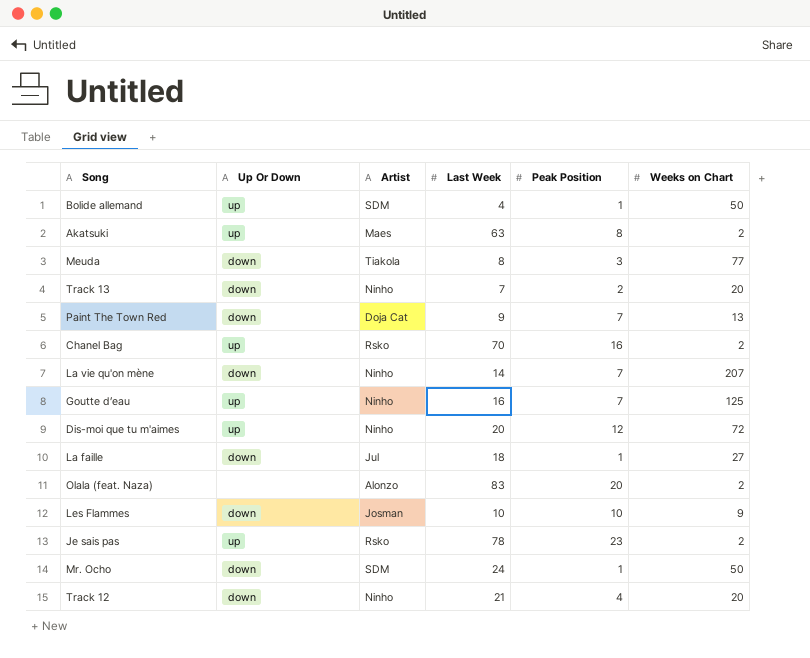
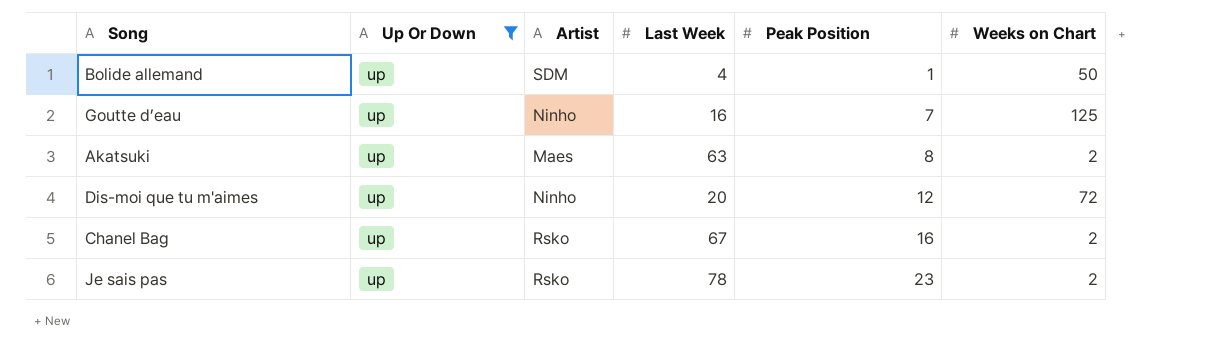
filter: none -> Up Or Down = up
row order: none -> Peak Position ascending
Chanel Bag | Last Week: 70 -> 67

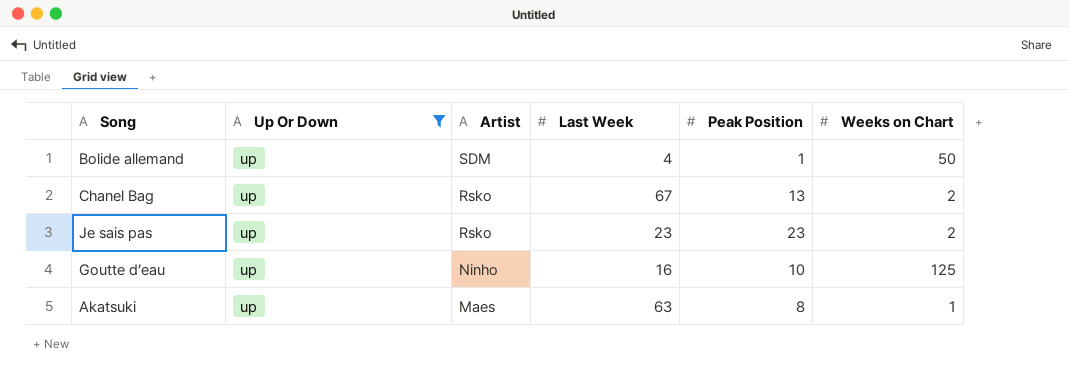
row order: Peak Position ascending -> Artist descending
row Dis-moi que tu m'aimes: up | Ninho | 20 | 12 | 72 -> none
Chanel Bag | Peak Position: 16 -> 13
Je sais pas | Last Week: 78 -> 23
Goutte d’eau | Peak Position: 7 -> 10
Akatsuki | Weeks on Chart: 2 -> 1

